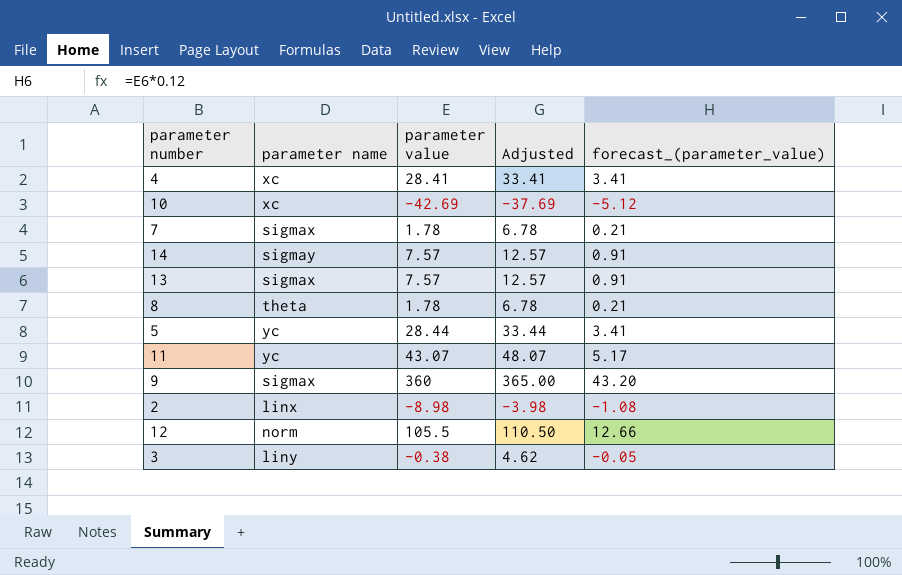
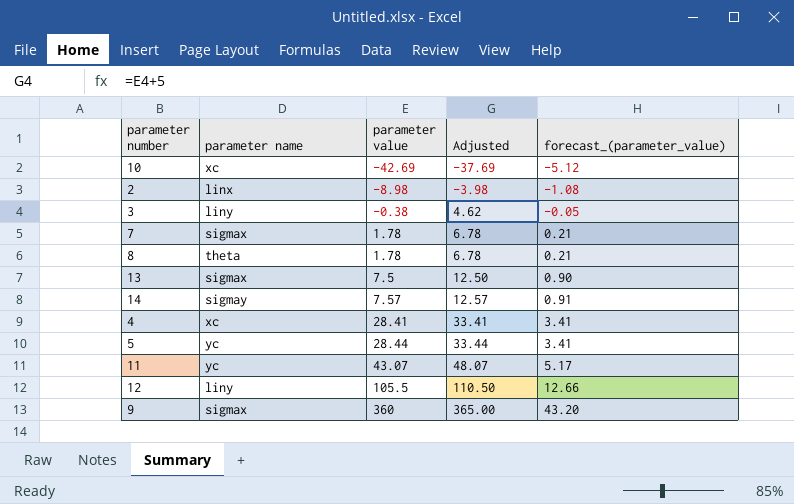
row order: none -> parameter value ascending
13 | parameter value: 7.57 -> 7.5
13 | Adjusted: 12.57 -> 12.50
13 | forecast_(parameter_value): 0.91 -> 0.90
12 | parameter name: norm -> liny

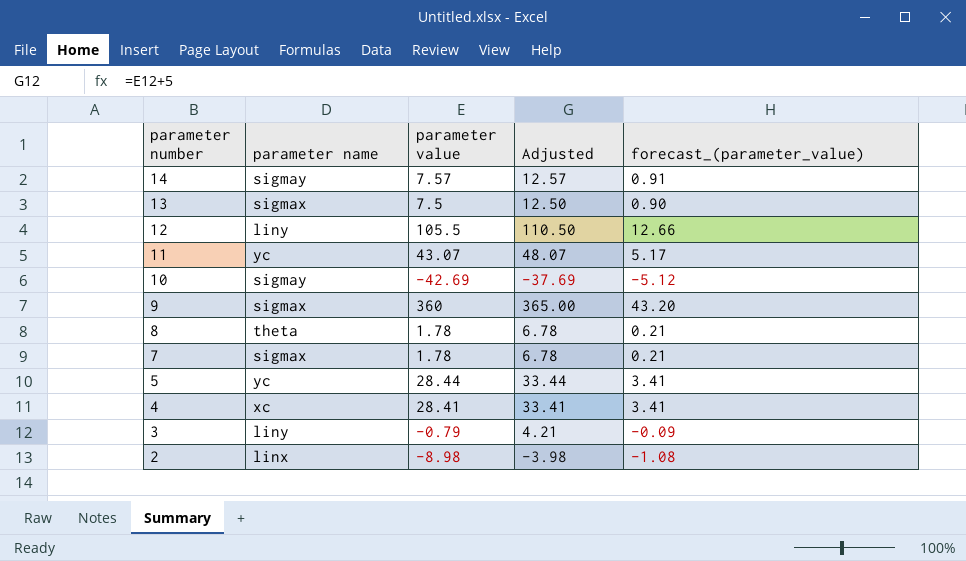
row order: parameter value ascending -> parameter number descending
10 | parameter name: xc -> sigmay
3 | parameter value: -0.38 -> -0.79
3 | Adjusted: 4.62 -> 4.21
3 | forecast_(parameter_value): -0.05 -> -0.09

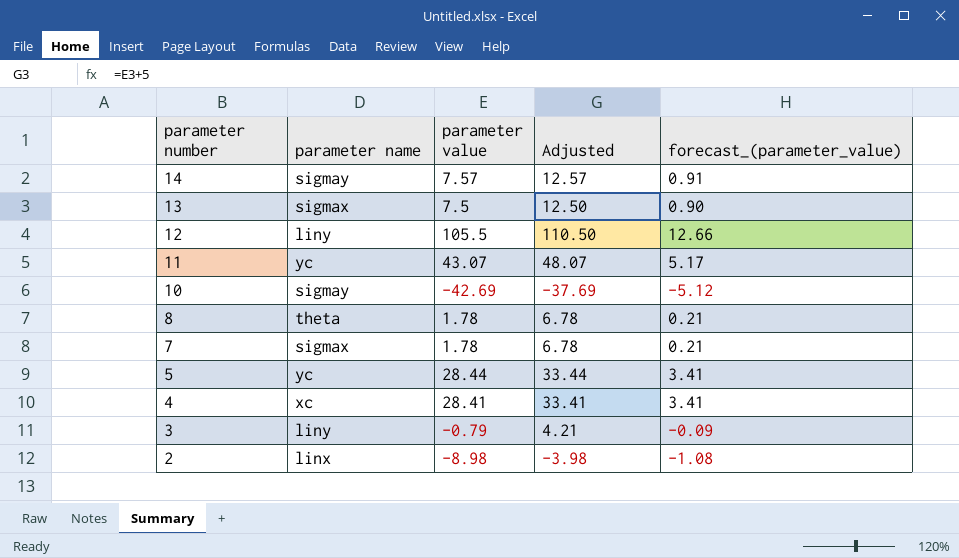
row 9: sigmax | 360 | 365.00 | 43.20 -> none

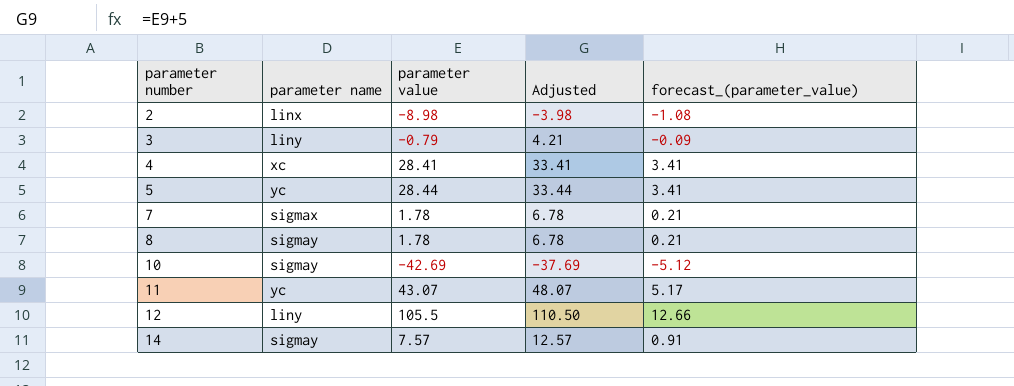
row order: parameter number descending -> parameter number ascending
row 13: sigmax | 7.5 | 12.50 | 0.90 -> none
8 | parameter name: theta -> sigmay

